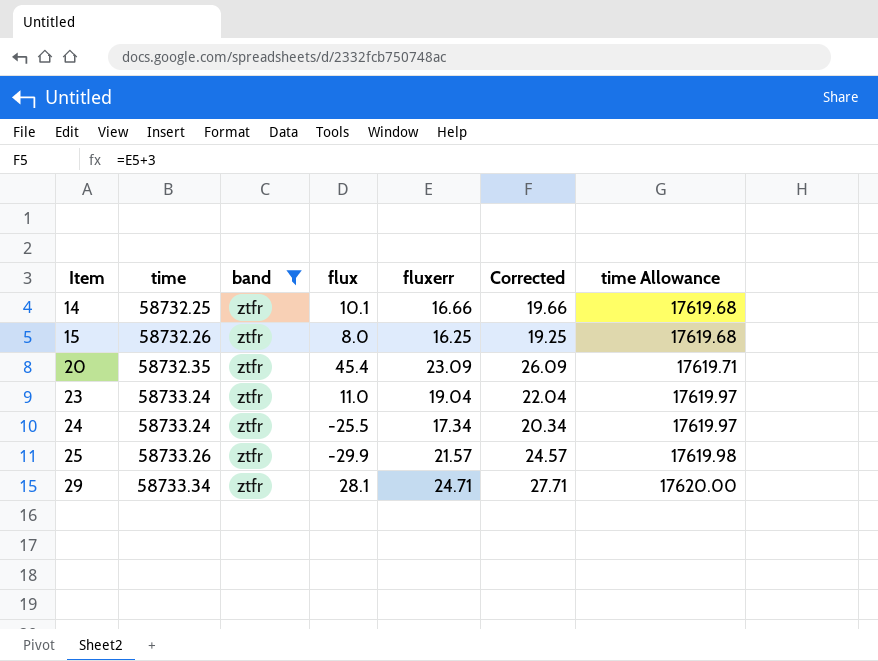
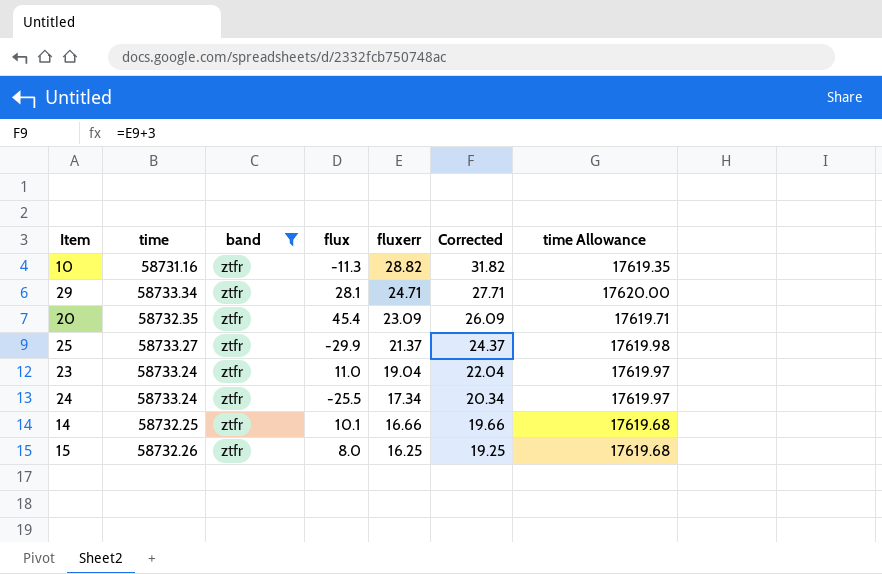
row order: Item ascending -> fluxerr descending
row 10: none -> 58731.16 | ztfr | -11.3 | 28.82 | 31.82 | 17619.35
25 | time: 58733.26 -> 58733.27
25 | fluxerr: 21.57 -> 21.37
25 | Corrected: 24.57 -> 24.37

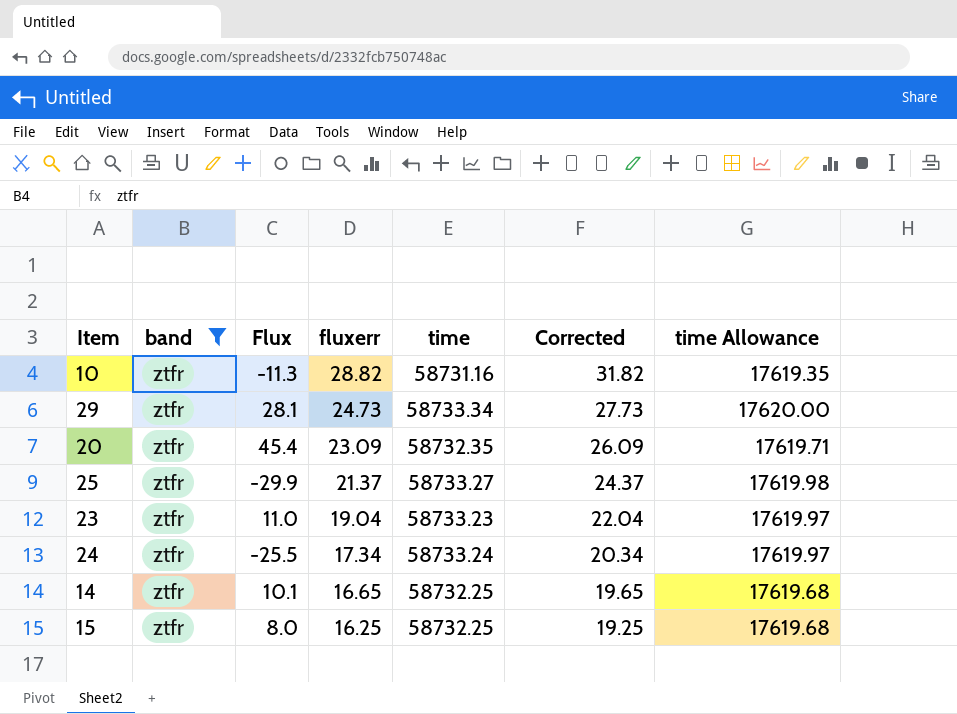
column name: flux -> Flux
column time | position: 2 -> 5
29 | fluxerr: 24.71 -> 24.73
29 | Corrected: 27.71 -> 27.73
23 | time: 58733.24 -> 58733.23
14 | fluxerr: 16.66 -> 16.65
14 | Corrected: 19.66 -> 19.65
15 | time: 58732.26 -> 58732.25

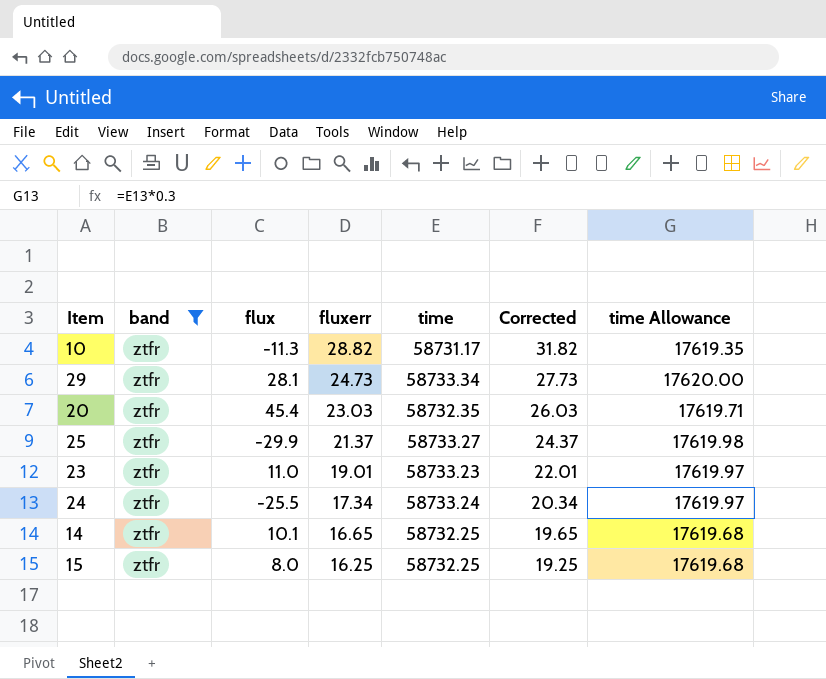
column name: Flux -> flux
10 | time: 58731.16 -> 58731.17
20 | fluxerr: 23.09 -> 23.03
20 | Corrected: 26.09 -> 26.03
23 | fluxerr: 19.04 -> 19.01
23 | Corrected: 22.04 -> 22.01

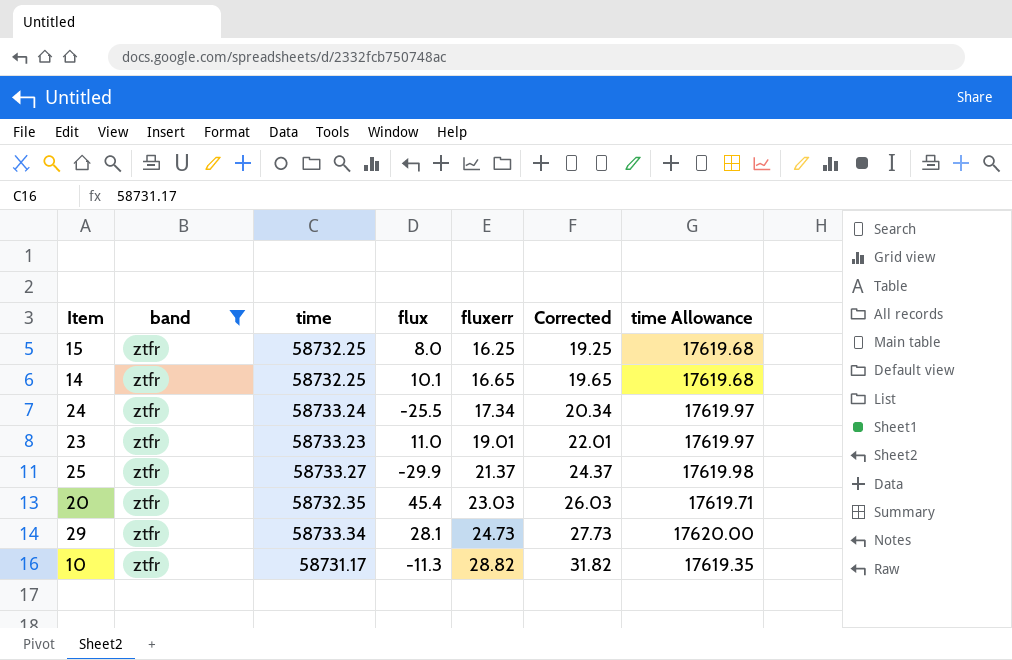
row order: fluxerr descending -> fluxerr ascending
column time | position: 5 -> 3

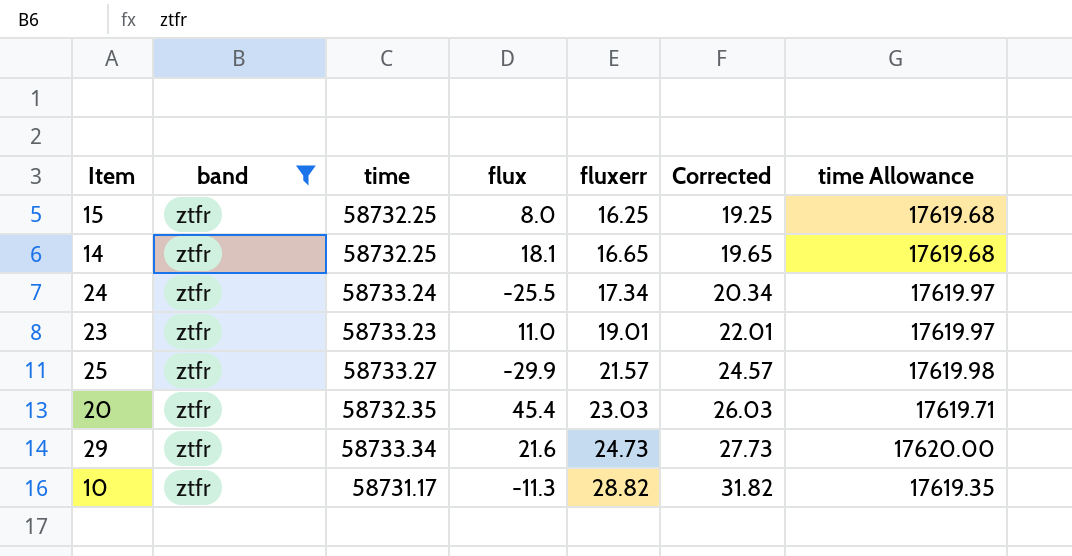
14 | flux: 10.1 -> 18.1
25 | fluxerr: 21.37 -> 21.57
25 | Corrected: 24.37 -> 24.57
29 | flux: 28.1 -> 21.6

